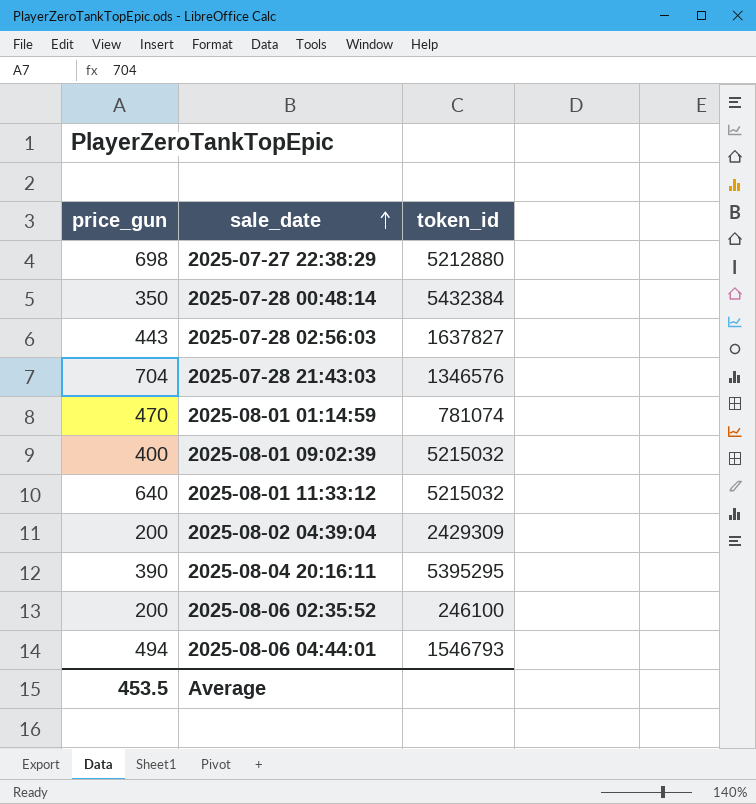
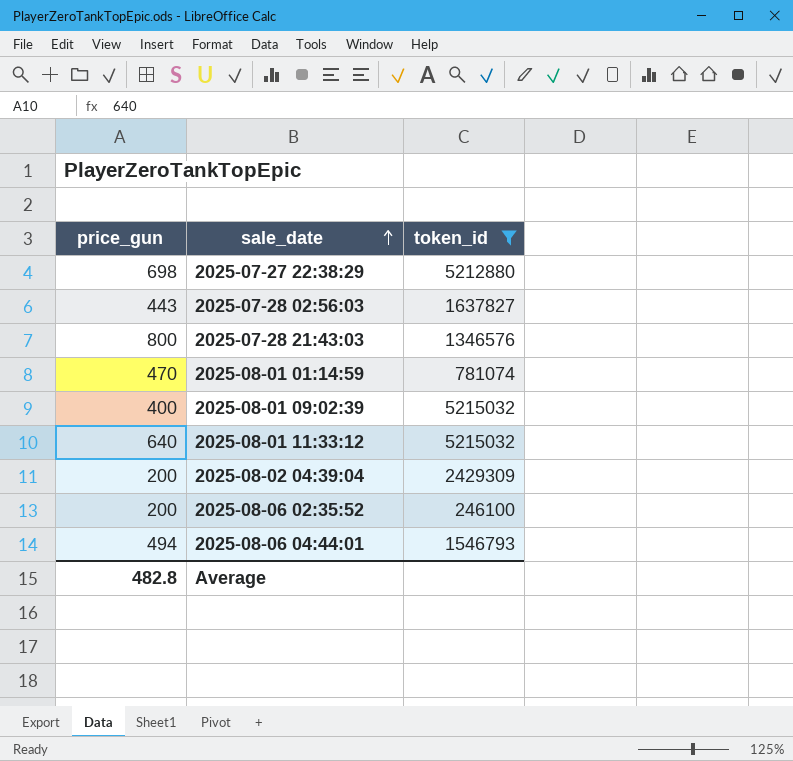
filter: none -> token_id <= 5215032
2025-07-28 21:43:03 | price_gun: 704 -> 800
Average | price_gun: 453.5 -> 482.8

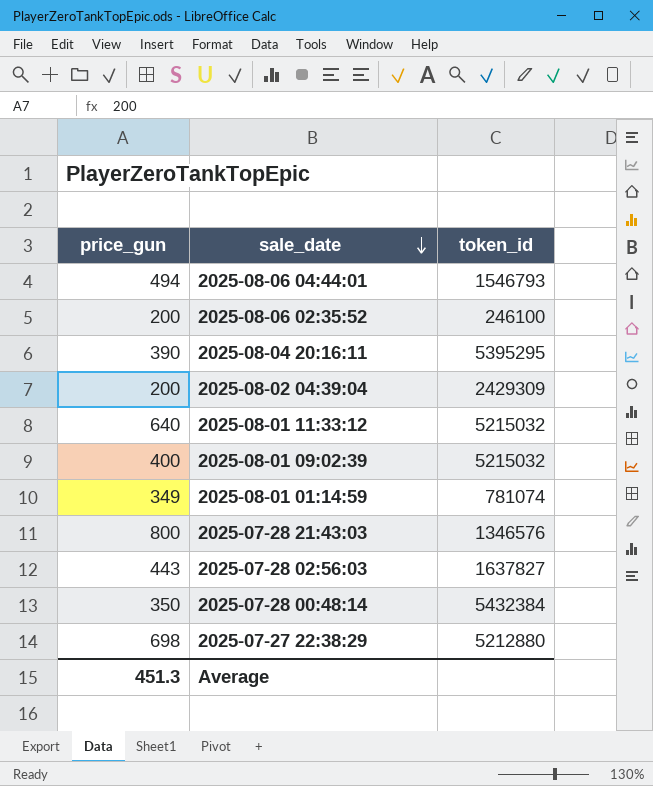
filter: token_id <= 5215032 -> none
row order: sale_date ascending -> sale_date descending
2025-08-01 01:14:59 | price_gun: 470 -> 349
Average | price_gun: 482.8 -> 451.3

